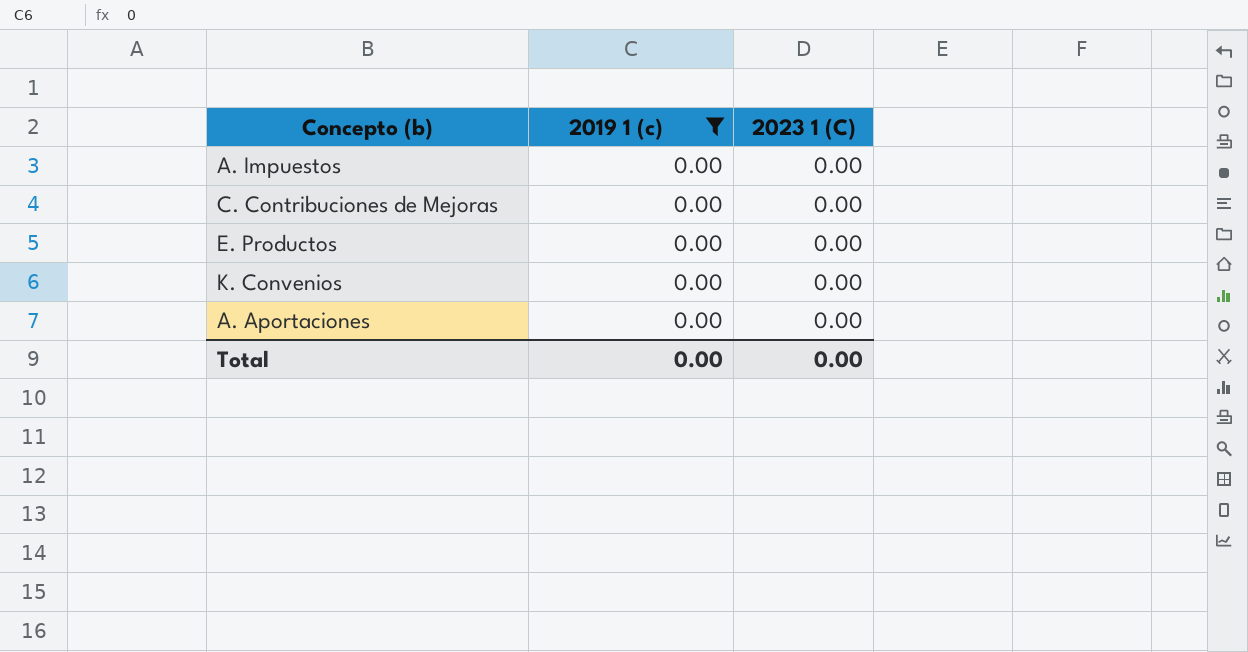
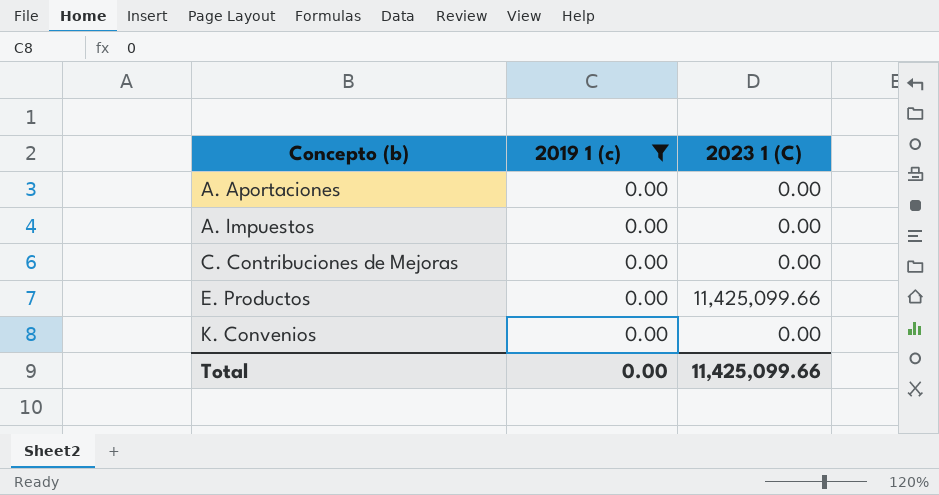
row order: none -> Concepto (b) ascending
E. Productos | 2023 1 (C): 0.00 -> 11,425,099.66
Total | 2023 1 (C): 0.00 -> 11,425,099.66

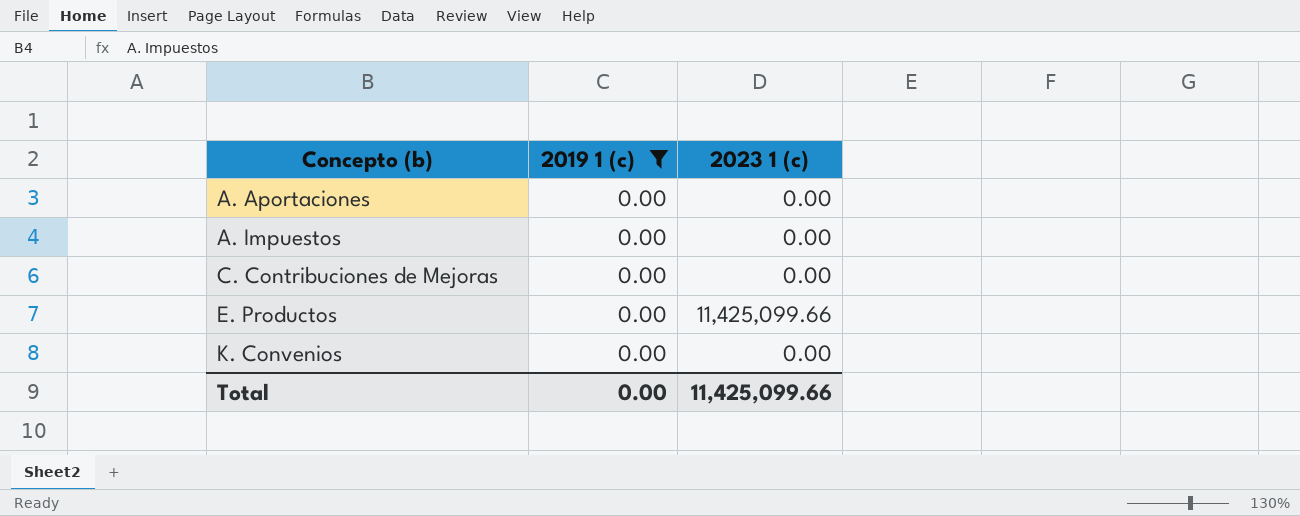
column name: 2023 1 (C) -> 2023 1 (c)

